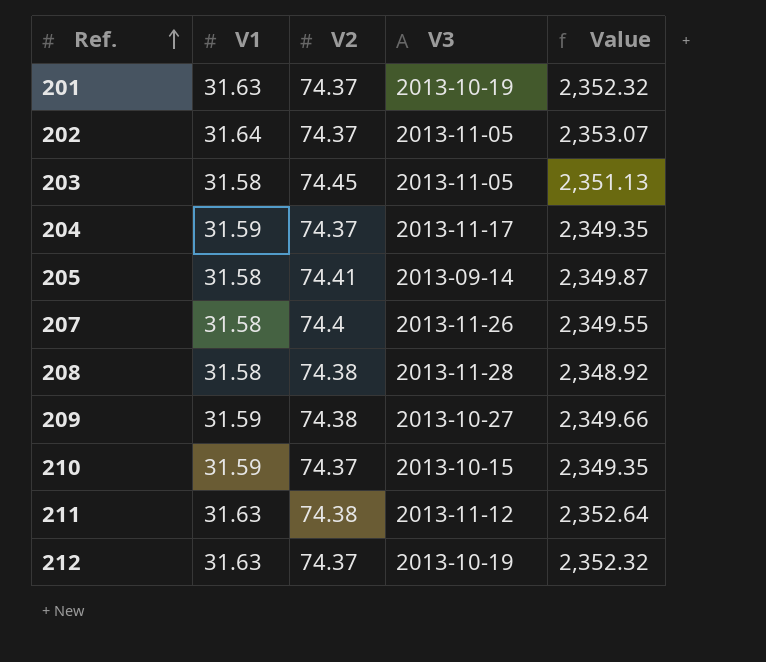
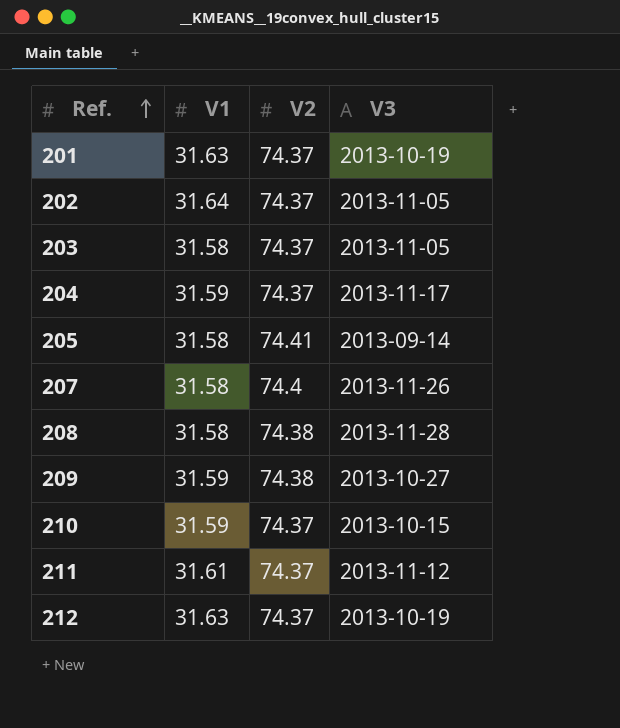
column Value | formula: [V1] * [V2] -> none
203 | V2: 74.45 -> 74.37
211 | V1: 31.63 -> 31.61
211 | V2: 74.38 -> 74.37

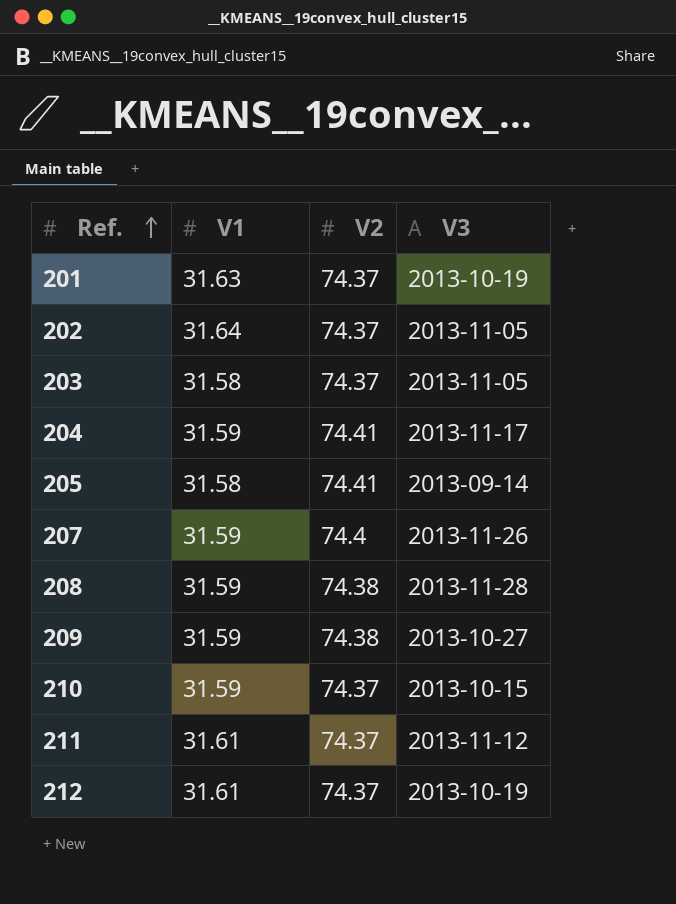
204 | V2: 74.37 -> 74.41
207 | V1: 31.58 -> 31.59
208 | V1: 31.58 -> 31.59
212 | V1: 31.63 -> 31.61

